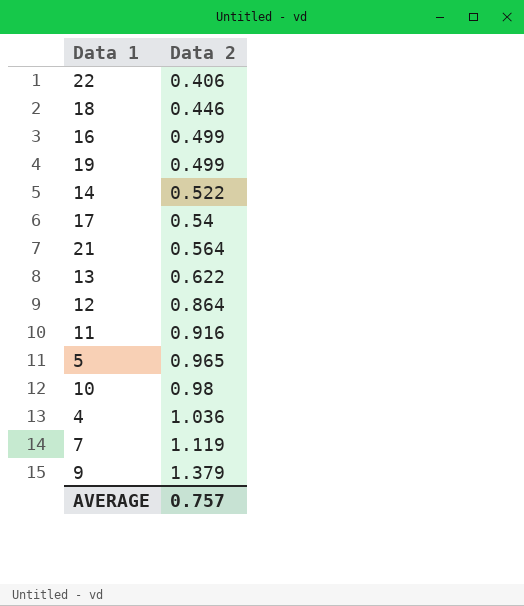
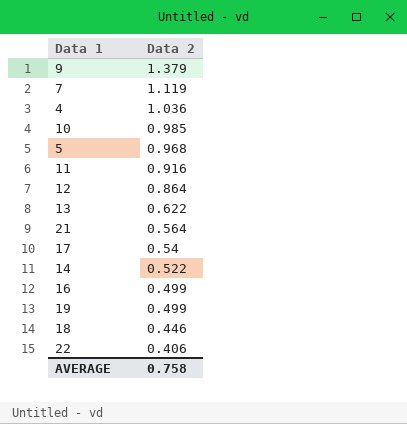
row order: Data 2 ascending -> Data 2 descending
10 | Data 2: 0.98 -> 0.985
5 | Data 2: 0.965 -> 0.968
AVERAGE | Data 2: 0.757 -> 0.758

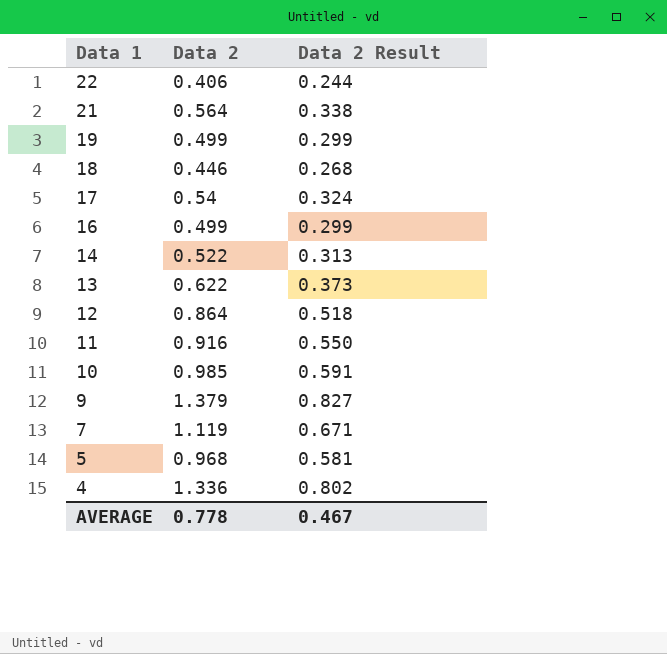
row order: Data 2 descending -> Data 1 descending
column Data 2 Result | formula: none -> [Data 2] * 0.6
4 | Data 2: 1.036 -> 1.336
AVERAGE | Data 2: 0.758 -> 0.778

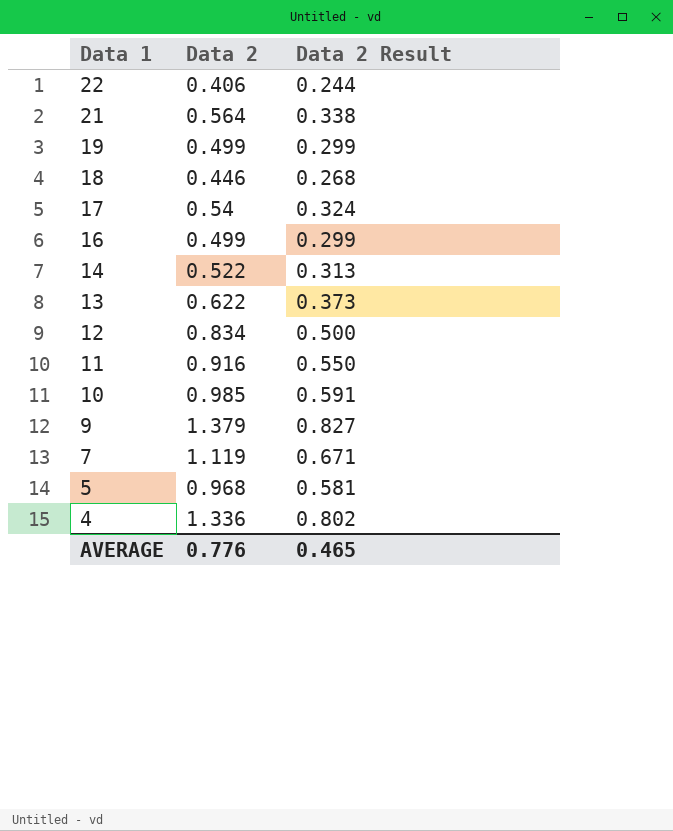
12 | Data 2: 0.864 -> 0.834
12 | Data 2 Result: 0.518 -> 0.500
AVERAGE | Data 2: 0.778 -> 0.776
AVERAGE | Data 2 Result: 0.467 -> 0.465

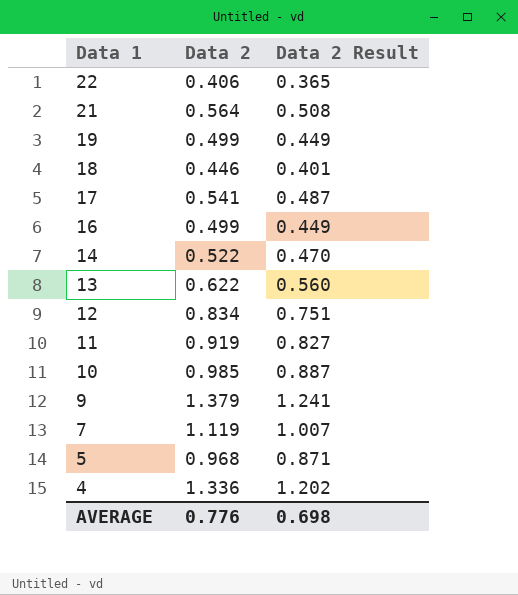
column Data 2 Result | formula: [Data 2] * 0.6 -> [Data 2] * 0.9
17 | Data 2: 0.54 -> 0.541
11 | Data 2: 0.916 -> 0.919
AVERAGE | Data 2 Result: 0.465 -> 0.698

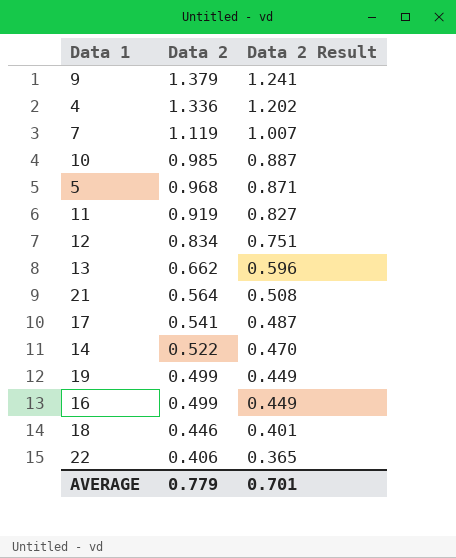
row order: Data 1 descending -> Data 2 descending
13 | Data 2: 0.622 -> 0.662
13 | Data 2 Result: 0.560 -> 0.596
AVERAGE | Data 2: 0.776 -> 0.779
AVERAGE | Data 2 Result: 0.698 -> 0.701

